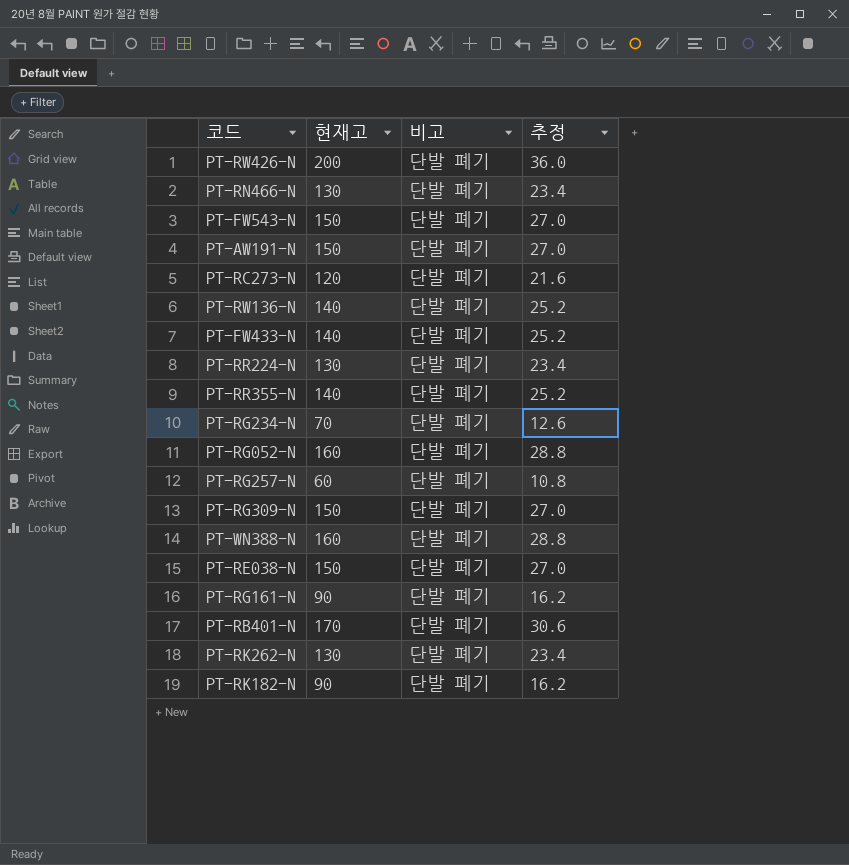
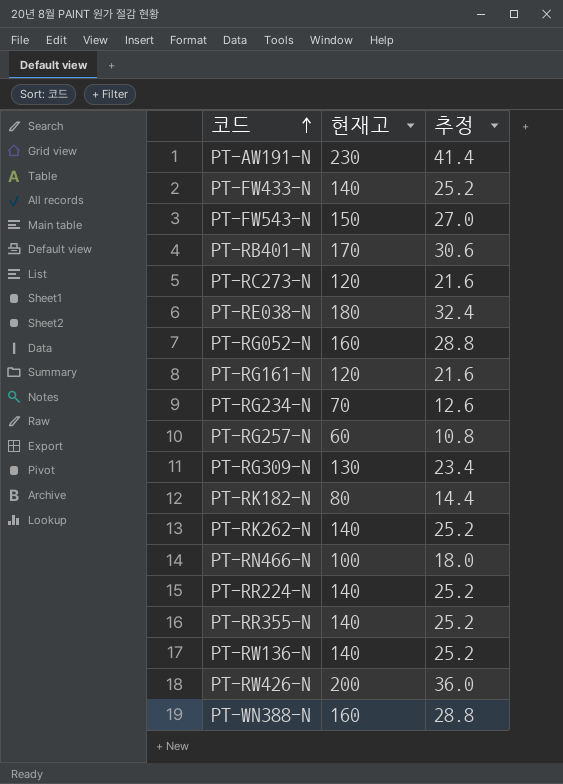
row order: none -> 코드 ascending
column 비고 | position: 3 -> none
PT-AW191-N | 현재고: 150 -> 230
PT-AW191-N | 추정: 27.0 -> 41.4
PT-RE038-N | 현재고: 150 -> 180
PT-RE038-N | 추정: 27.0 -> 32.4
PT-RG161-N | 현재고: 90 -> 120
PT-RG161-N | 추정: 16.2 -> 21.6
PT-RG309-N | 현재고: 150 -> 130
PT-RG309-N | 추정: 27.0 -> 23.4
PT-RK182-N | 현재고: 90 -> 80
PT-RK182-N | 추정: 16.2 -> 14.4
PT-RK262-N | 현재고: 130 -> 140
PT-RK262-N | 추정: 23.4 -> 25.2
PT-RN466-N | 현재고: 130 -> 100
PT-RN466-N | 추정: 23.4 -> 18.0
PT-RR224-N | 현재고: 130 -> 140
PT-RR224-N | 추정: 23.4 -> 25.2

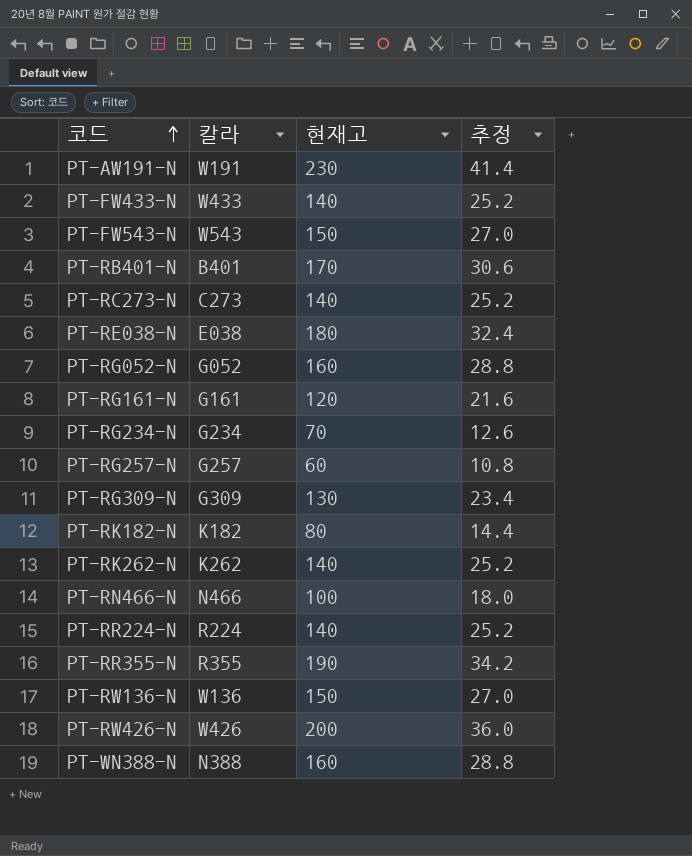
column 칼라 | position: none -> 2
PT-RC273-N | 현재고: 120 -> 140
PT-RC273-N | 추정: 21.6 -> 25.2
PT-RR355-N | 현재고: 140 -> 190
PT-RR355-N | 추정: 25.2 -> 34.2
PT-RW136-N | 현재고: 140 -> 150
PT-RW136-N | 추정: 25.2 -> 27.0

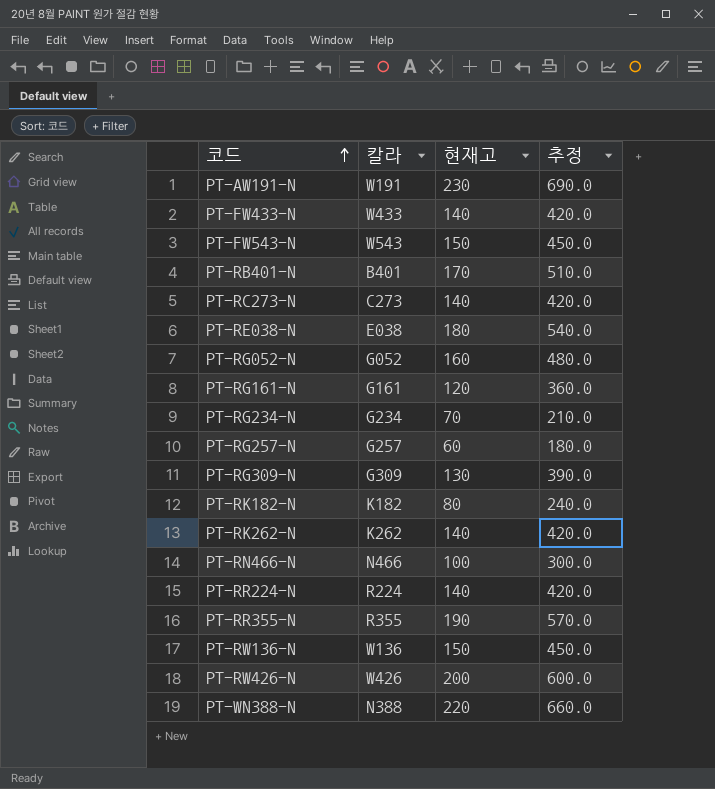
column 추정 | formula: [현재고] * 0.18 -> [현재고] * 3
PT-WN388-N | 현재고: 160 -> 220

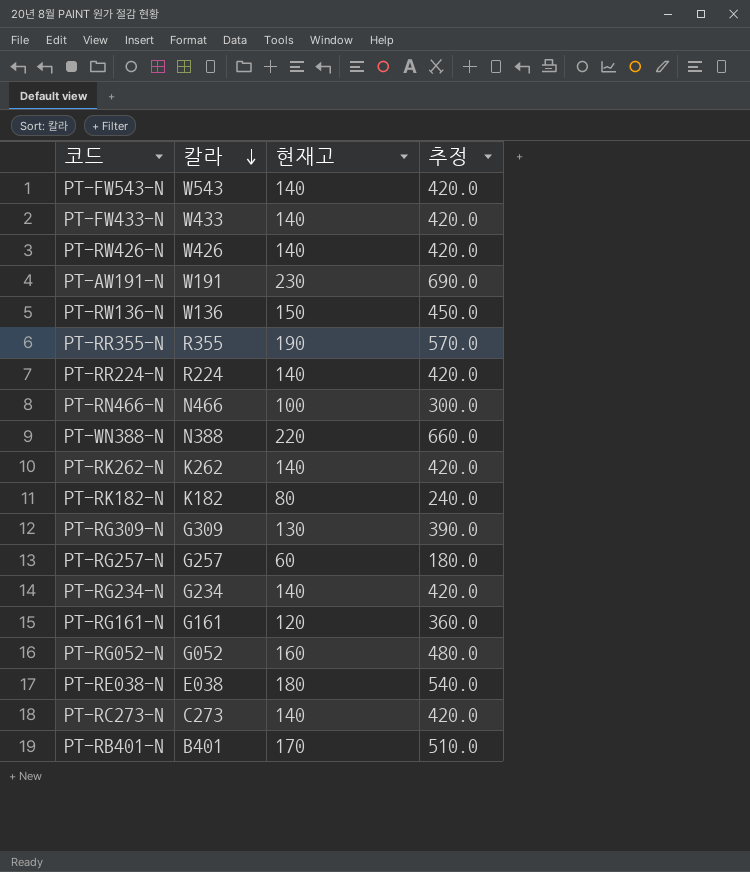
row order: 코드 ascending -> 칼라 descending
PT-FW543-N | 현재고: 150 -> 140
PT-FW543-N | 추정: 450.0 -> 420.0
PT-RW426-N | 현재고: 200 -> 140
PT-RW426-N | 추정: 600.0 -> 420.0
PT-RG234-N | 현재고: 70 -> 140
PT-RG234-N | 추정: 210.0 -> 420.0

